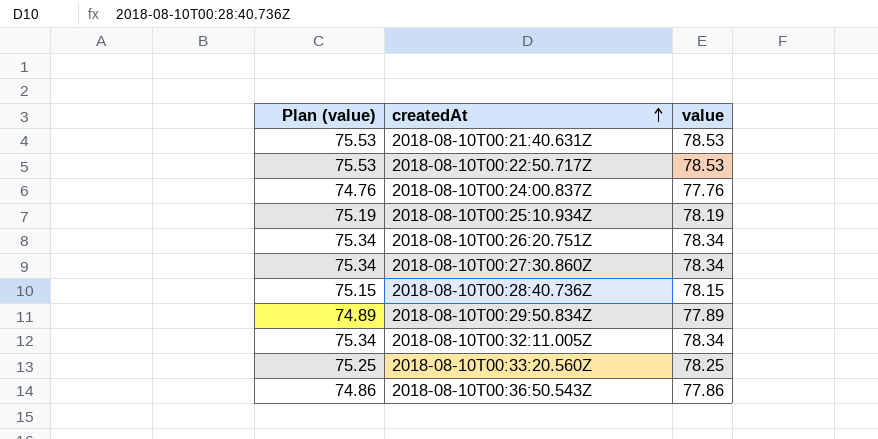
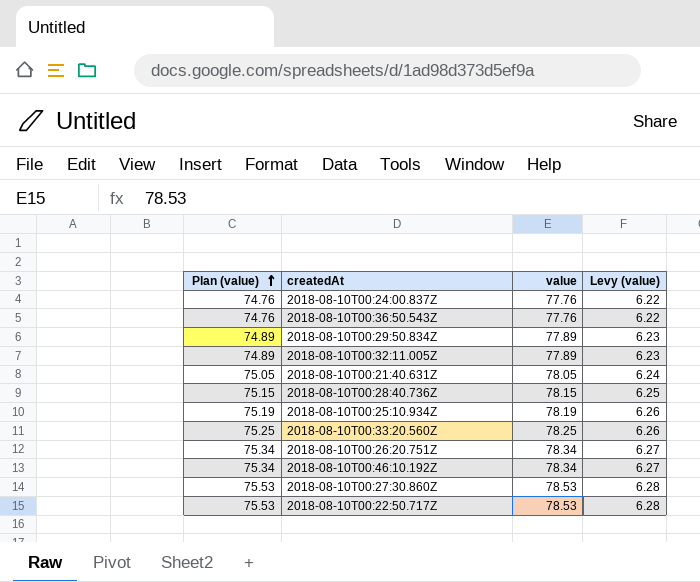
row order: createdAt ascending -> Plan (value) ascending
column Levy (value) | formula: none -> [value] * 0.08
2018-08-10T00:36:50.543Z | Plan (value): 74.86 -> 74.76
2018-08-10T00:36:50.543Z | value: 77.86 -> 77.76
2018-08-10T00:32:11.005Z | Plan (value): 75.34 -> 74.89
2018-08-10T00:32:11.005Z | value: 78.34 -> 77.89
2018-08-10T00:21:40.631Z | Plan (value): 75.53 -> 75.05
2018-08-10T00:21:40.631Z | value: 78.53 -> 78.05
row 2018-08-10T00:46:10.192Z: none -> 75.34 | 78.34 | 6.27
2018-08-10T00:27:30.860Z | Plan (value): 75.34 -> 75.53
2018-08-10T00:27:30.860Z | value: 78.34 -> 78.53

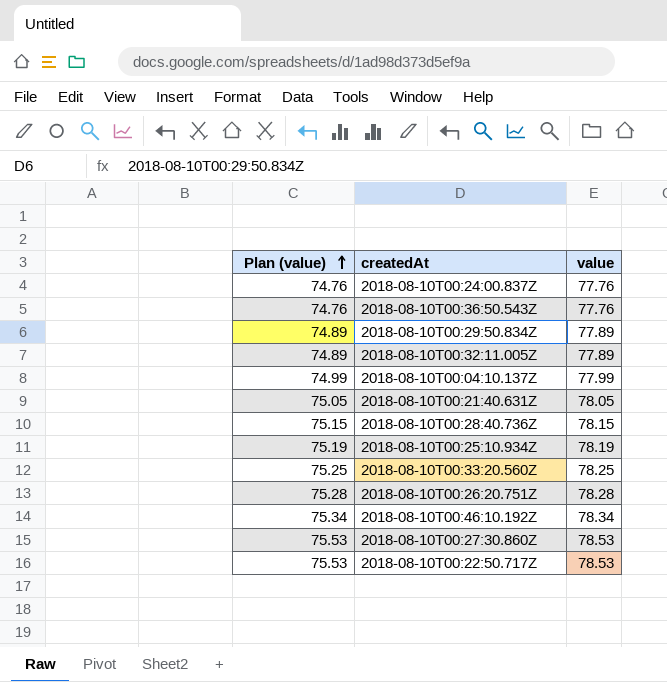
column Levy (value) | formula: [value] * 0.08 -> none
row 2018-08-10T00:04:10.137Z: none -> 74.99 | 77.99
2018-08-10T00:26:20.751Z | Plan (value): 75.34 -> 75.28
2018-08-10T00:26:20.751Z | value: 78.34 -> 78.28

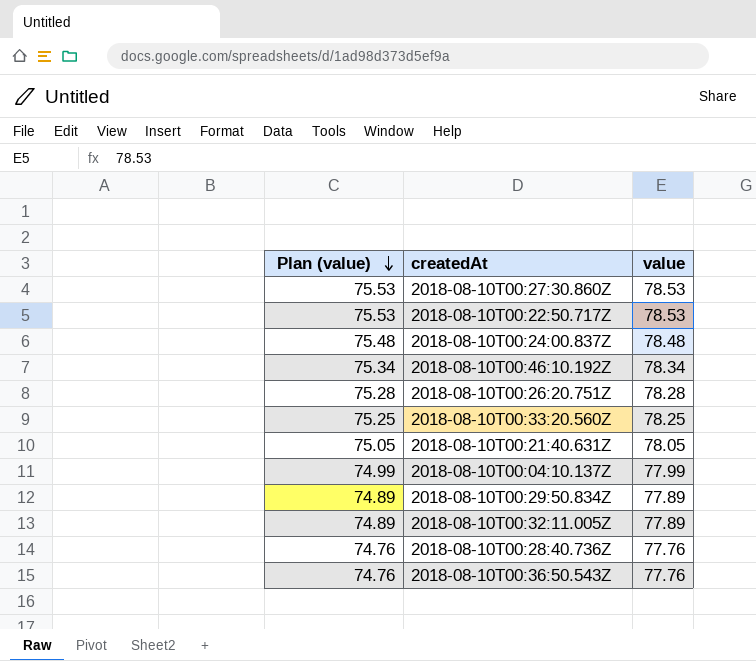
row order: Plan (value) ascending -> Plan (value) descending
row 2018-08-10T00:25:10.934Z: 75.19 | 78.19 -> none
2018-08-10T00:24:00.837Z | Plan (value): 74.76 -> 75.48
2018-08-10T00:24:00.837Z | value: 77.76 -> 78.48
2018-08-10T00:28:40.736Z | Plan (value): 75.15 -> 74.76
2018-08-10T00:28:40.736Z | value: 78.15 -> 77.76

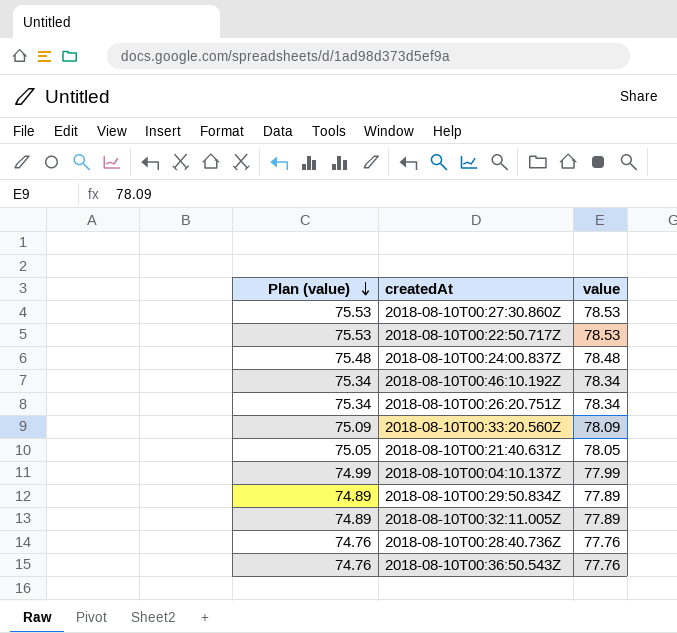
2018-08-10T00:26:20.751Z | Plan (value): 75.28 -> 75.34
2018-08-10T00:26:20.751Z | value: 78.28 -> 78.34
2018-08-10T00:33:20.560Z | Plan (value): 75.25 -> 75.09
2018-08-10T00:33:20.560Z | value: 78.25 -> 78.09

